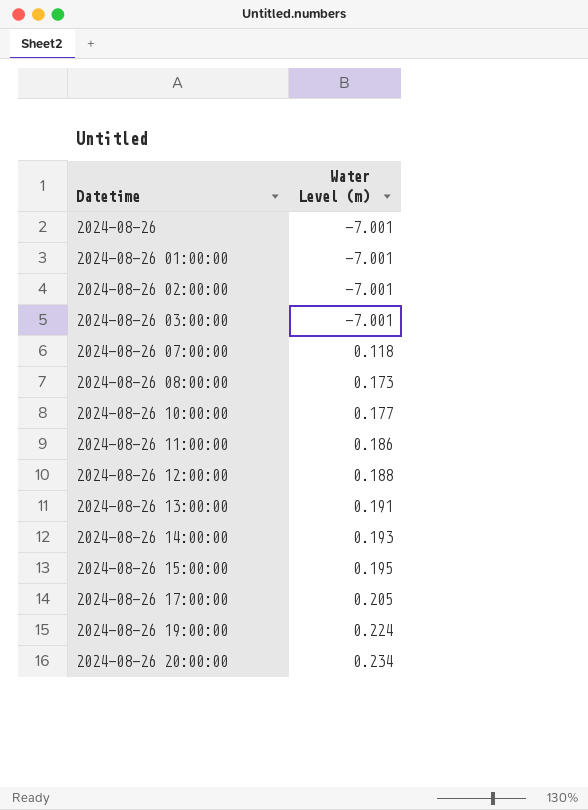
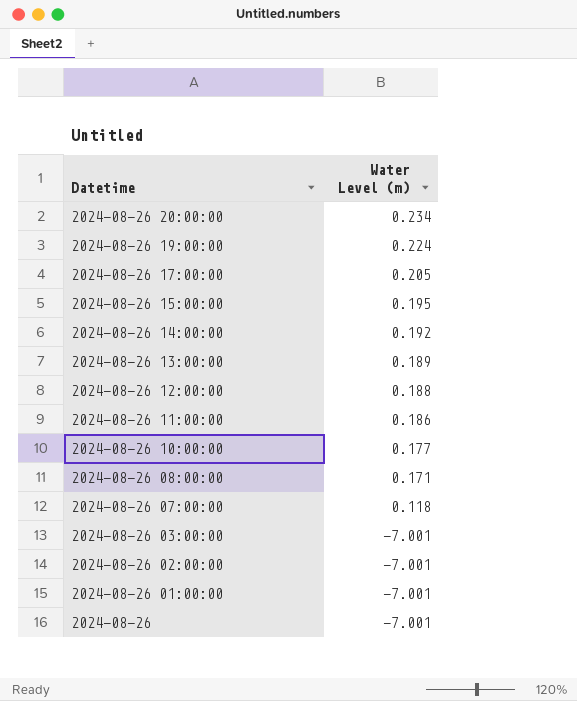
row order: Datetime ascending -> Datetime descending
2024-08-26 14:00:00 | Water Level (m): 0.193 -> 0.192
2024-08-26 13:00:00 | Water Level (m): 0.191 -> 0.189
2024-08-26 08:00:00 | Water Level (m): 0.173 -> 0.171

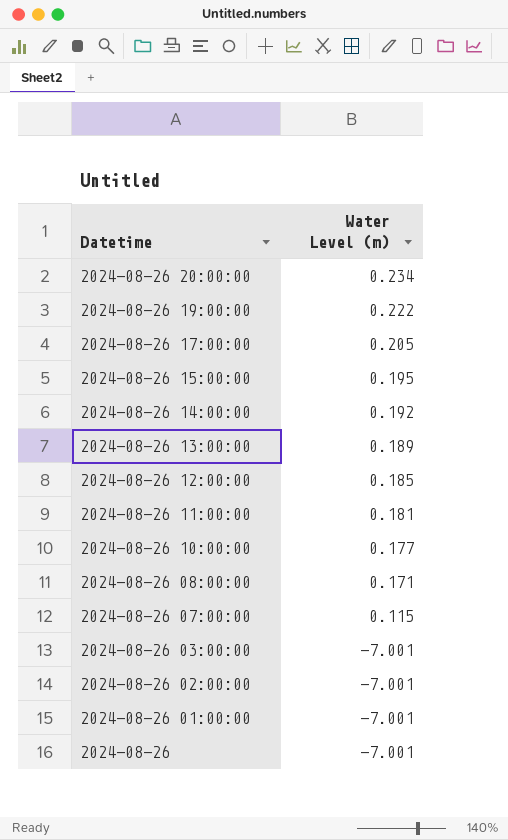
2024-08-26 19:00:00 | Water Level (m): 0.224 -> 0.222
2024-08-26 12:00:00 | Water Level (m): 0.188 -> 0.185
2024-08-26 11:00:00 | Water Level (m): 0.186 -> 0.181
2024-08-26 07:00:00 | Water Level (m): 0.118 -> 0.115

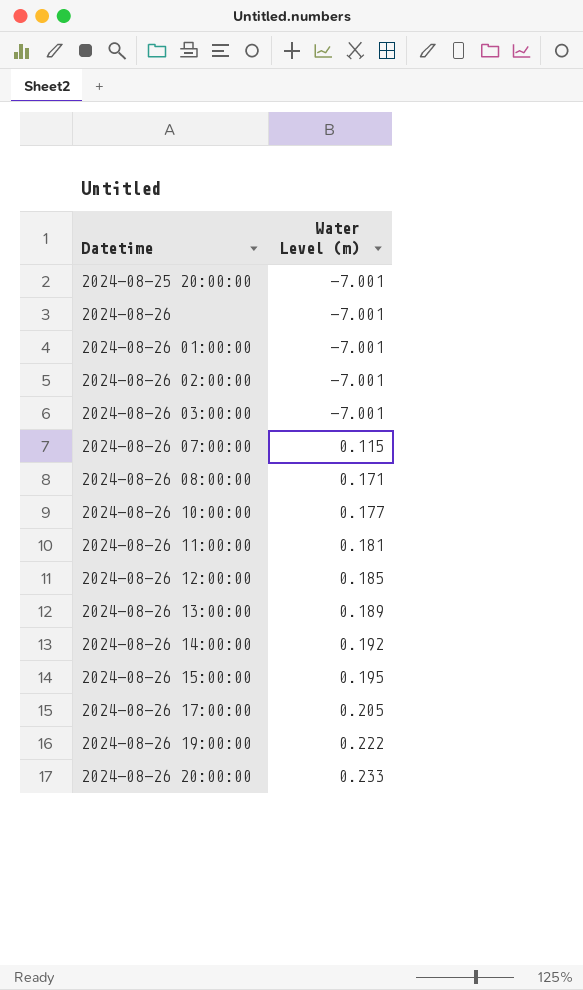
row order: Datetime descending -> Datetime ascending
row 2024-08-25 20:00:00: none -> -7.001
2024-08-26 20:00:00 | Water Level (m): 0.234 -> 0.233

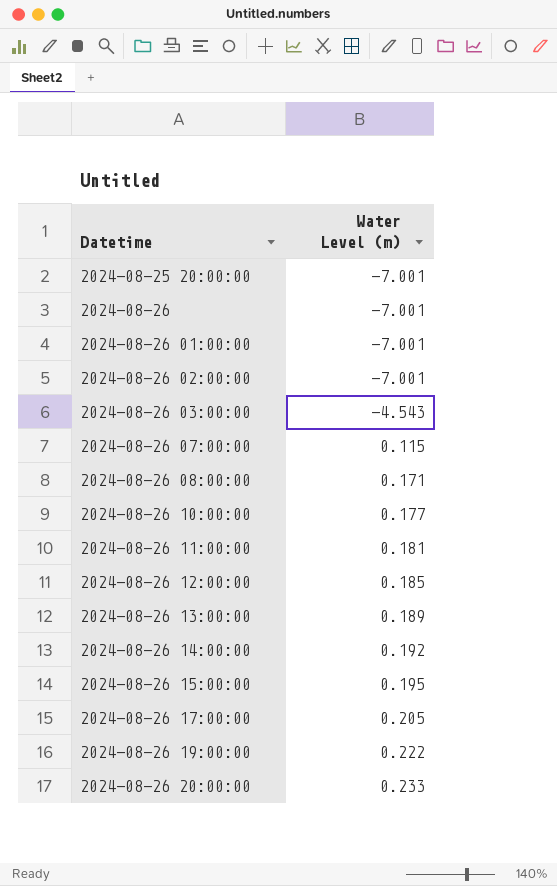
2024-08-26 03:00:00 | Water Level (m): -7.001 -> -4.543

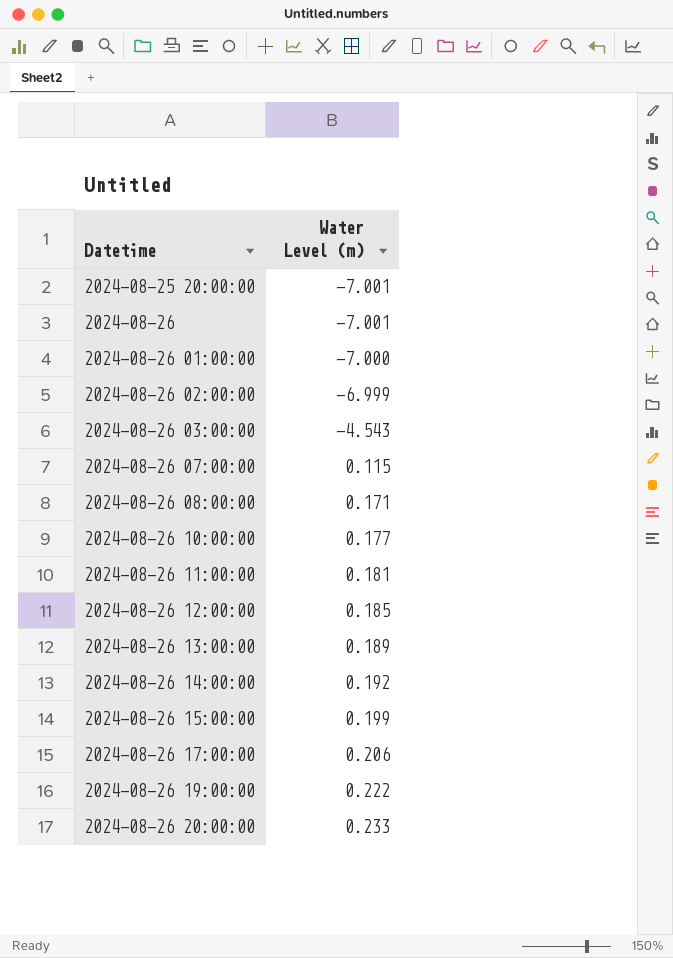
2024-08-26 01:00:00 | Water Level (m): -7.001 -> -7.000
2024-08-26 02:00:00 | Water Level (m): -7.001 -> -6.999
2024-08-26 15:00:00 | Water Level (m): 0.195 -> 0.199
2024-08-26 17:00:00 | Water Level (m): 0.205 -> 0.206

